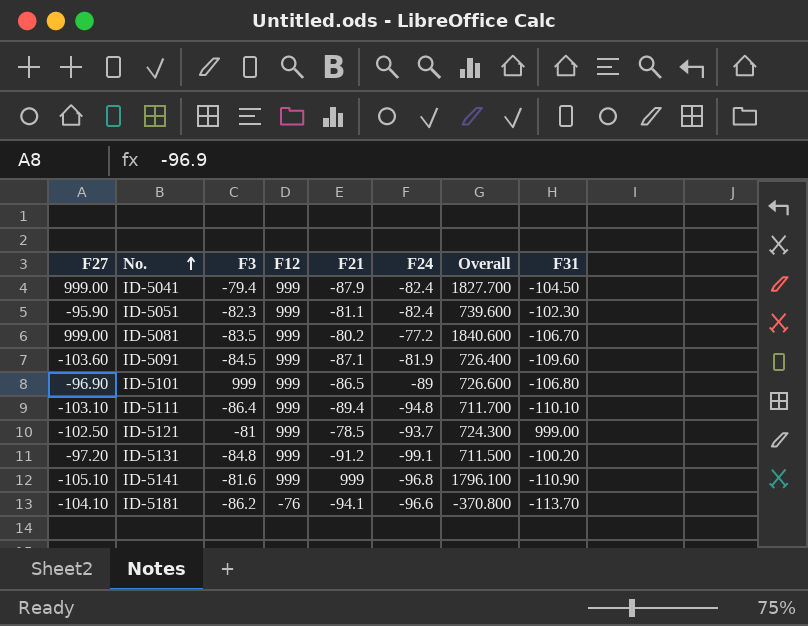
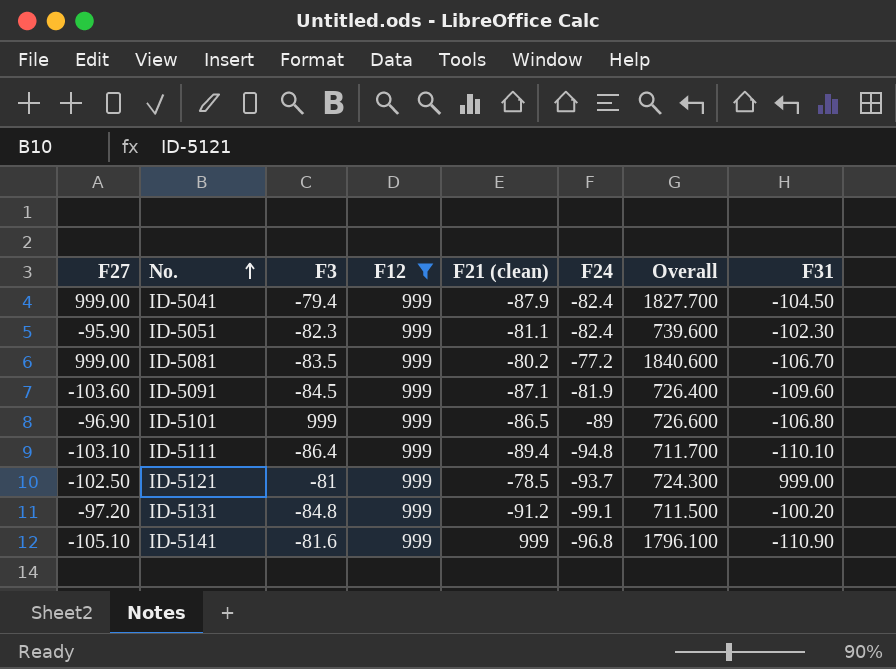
filter: none -> F12 = 999
column name: F21 -> F21 (clean)

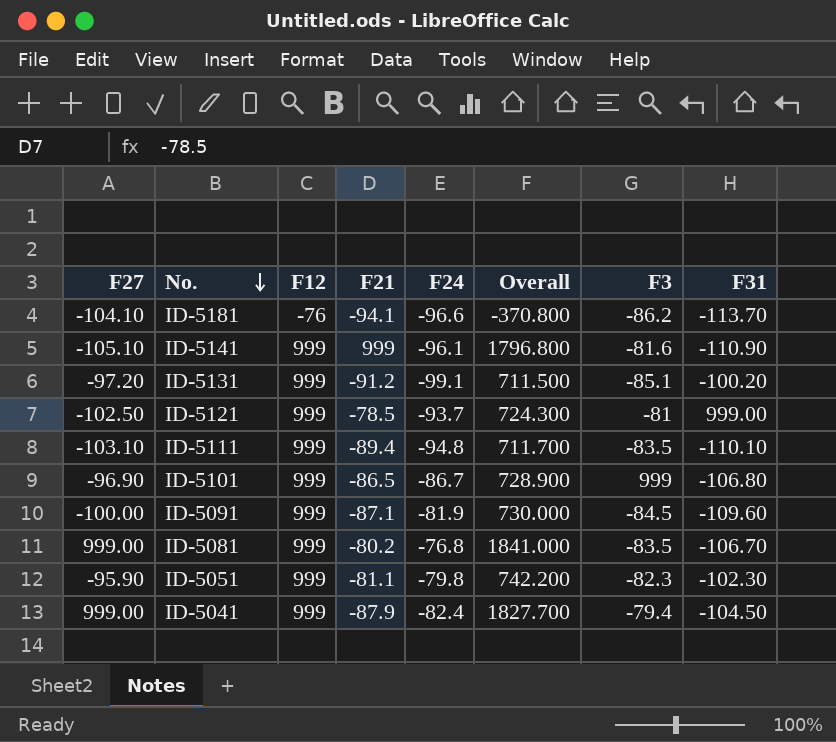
filter: F12 = 999 -> none
row order: No. ascending -> No. descending
column name: F21 (clean) -> F21
column F3 | position: 3 -> 7
ID-5141 | F24: -96.8 -> -96.1
ID-5141 | Overall: 1796.100 -> 1796.800
ID-5131 | F3: -84.8 -> -85.1
ID-5111 | F3: -86.4 -> -83.5
ID-5101 | F24: -89 -> -86.7
ID-5101 | Overall: 726.600 -> 728.900
ID-5091 | F27: -103.60 -> -100.00
ID-5091 | Overall: 726.400 -> 730.000
ID-5081 | F24: -77.2 -> -76.8
ID-5081 | Overall: 1840.600 -> 1841.000
ID-5051 | F24: -82.4 -> -79.8
ID-5051 | Overall: 739.600 -> 742.200

